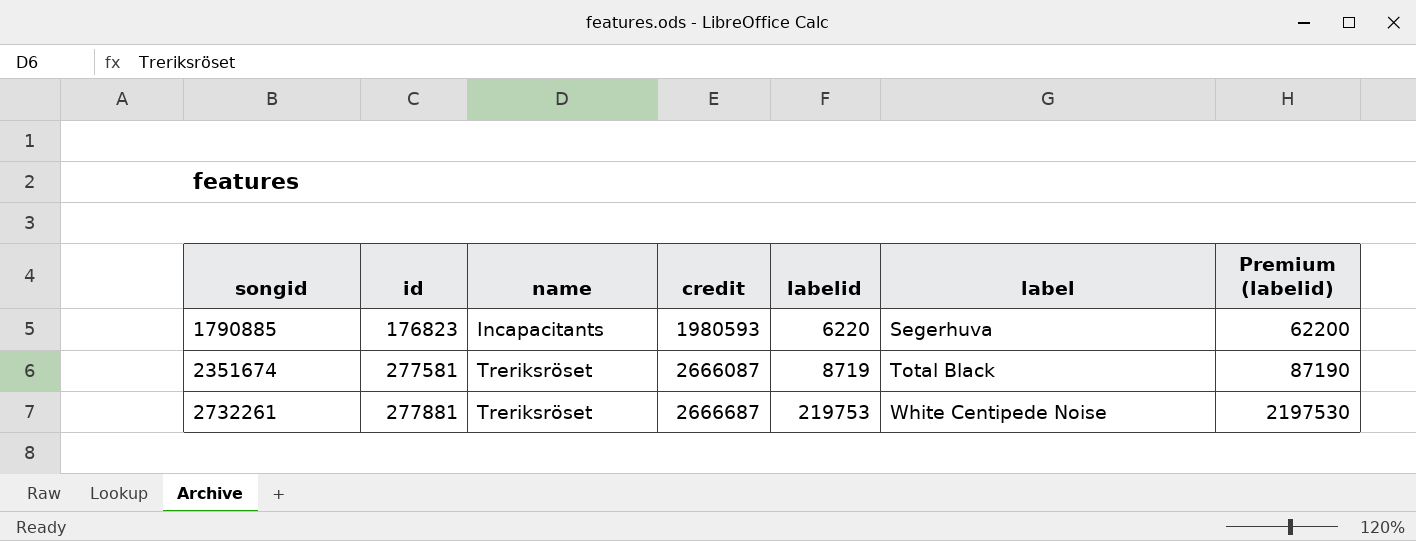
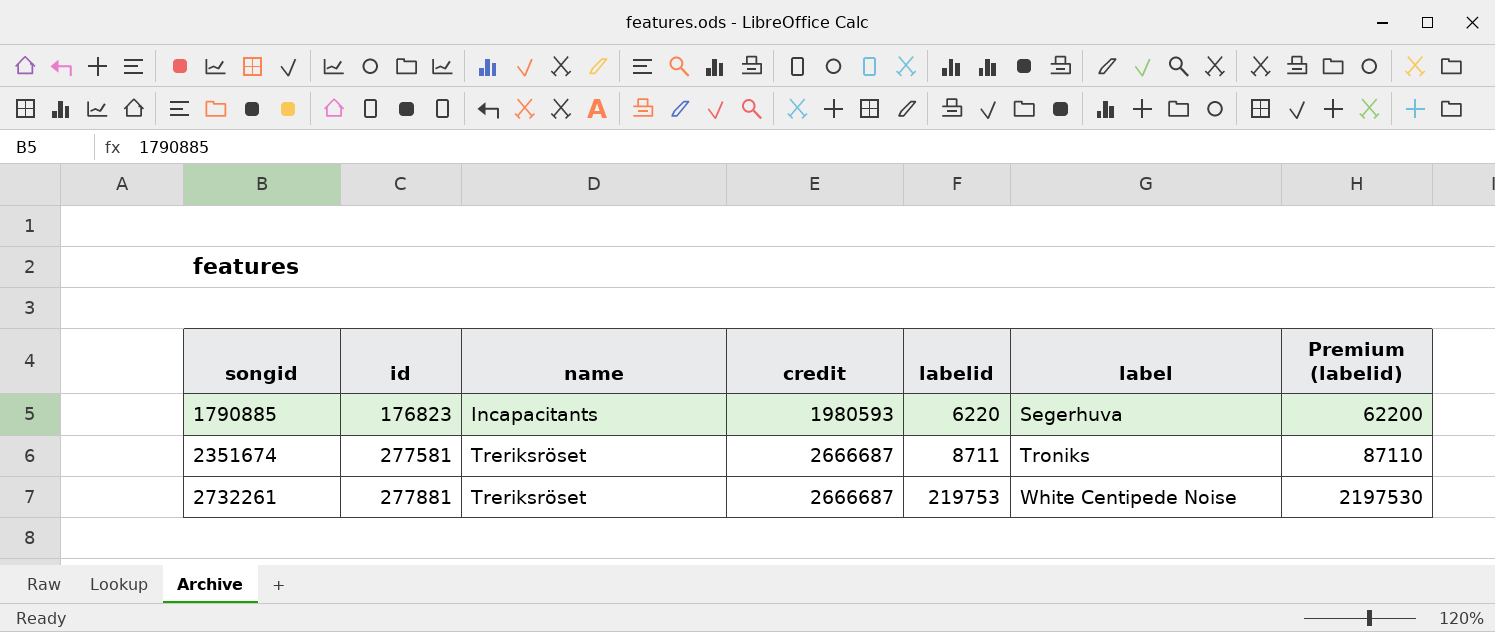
2351674 | credit: 2666087 -> 2666687
2351674 | labelid: 8719 -> 8711
2351674 | label: Total Black -> Troniks
2351674 | Premium (labelid): 87190 -> 87110

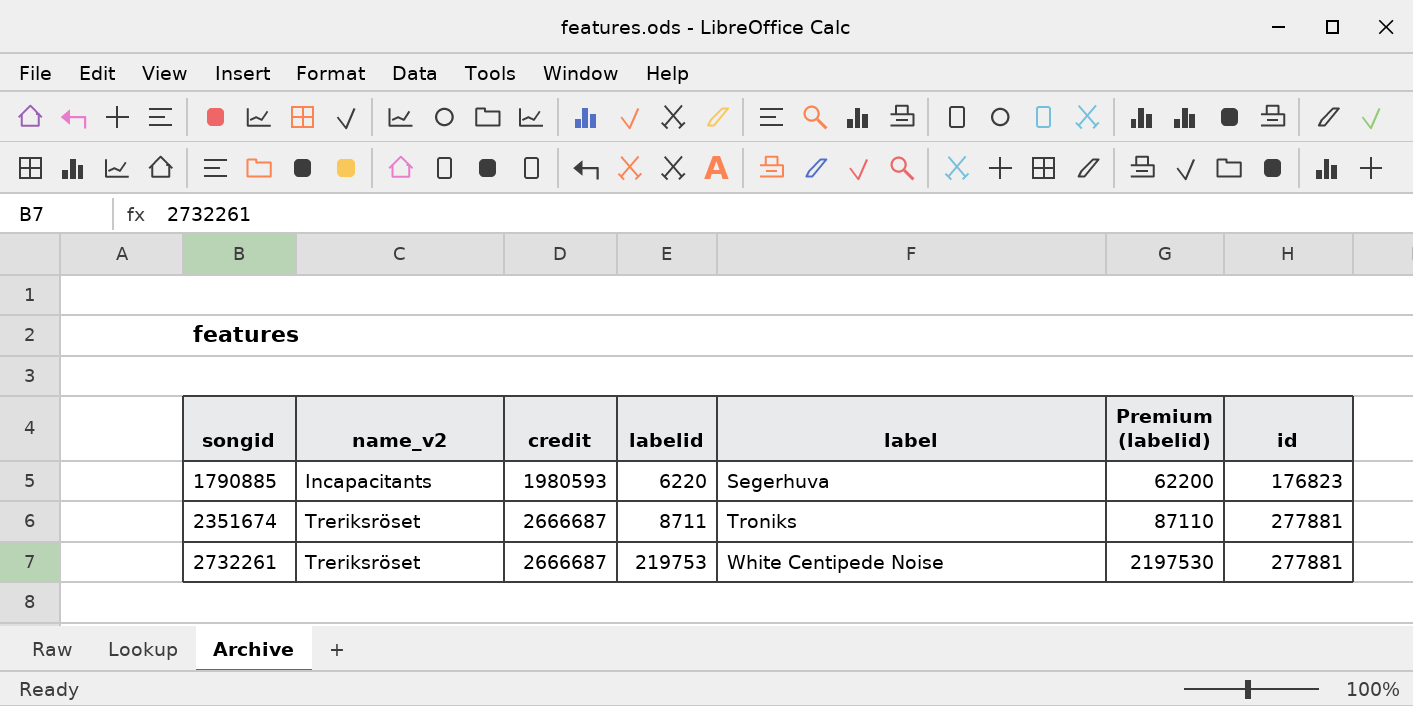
column name: name -> name_v2
column id | position: 2 -> 7
2351674 | id: 277581 -> 277881

